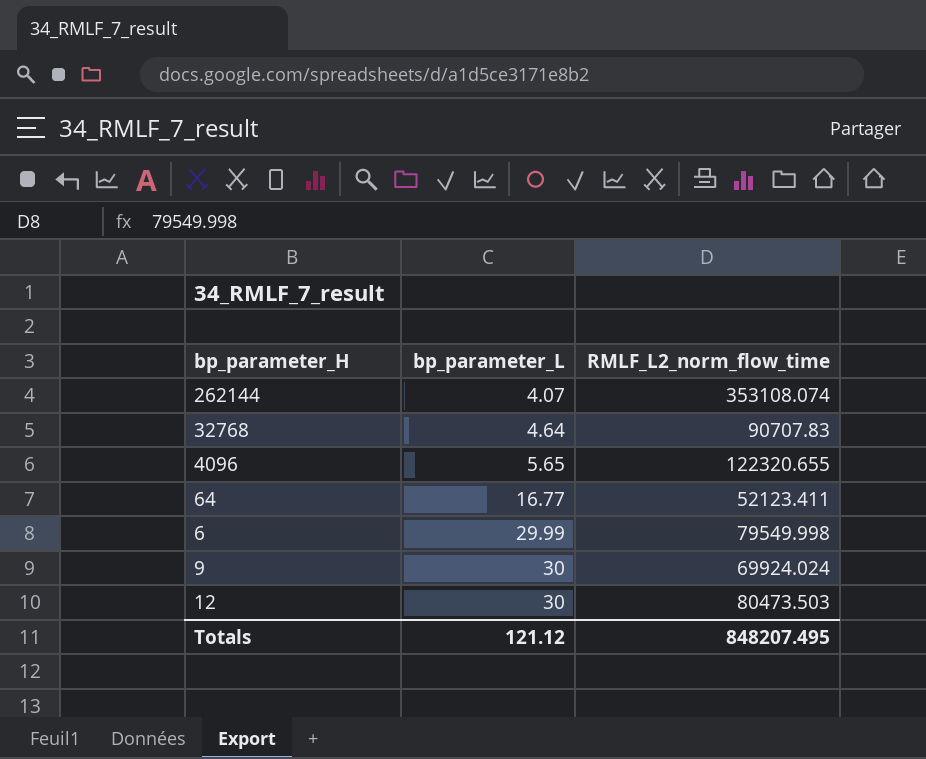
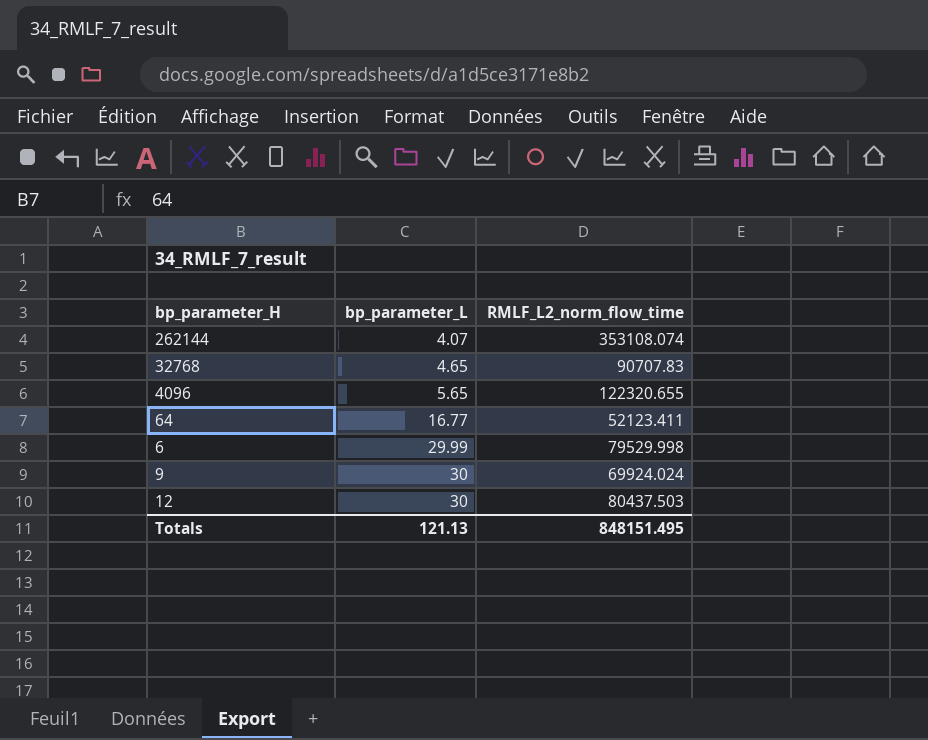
32768 | bp_parameter_L: 4.64 -> 4.65
6 | RMLF_L2_norm_flow_time: 79549.998 -> 79529.998
12 | RMLF_L2_norm_flow_time: 80473.503 -> 80437.503
Totals | bp_parameter_L: 121.12 -> 121.13
Totals | RMLF_L2_norm_flow_time: 848207.495 -> 848151.495

